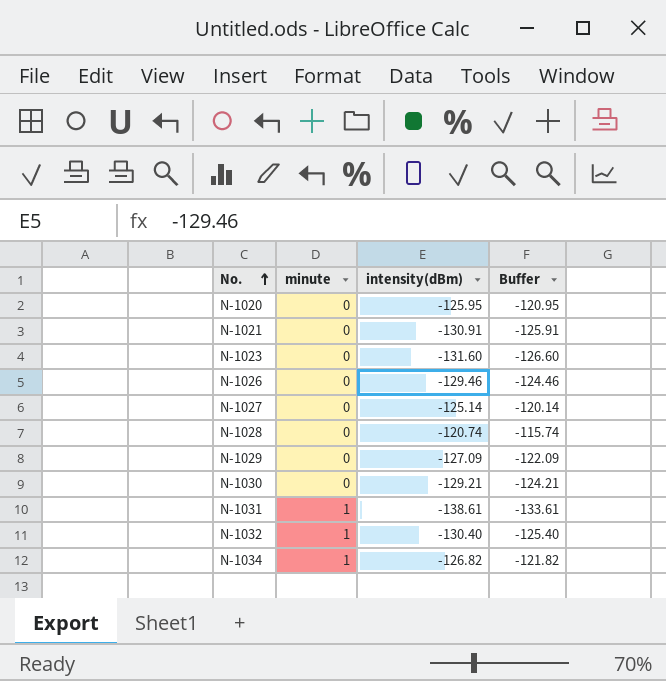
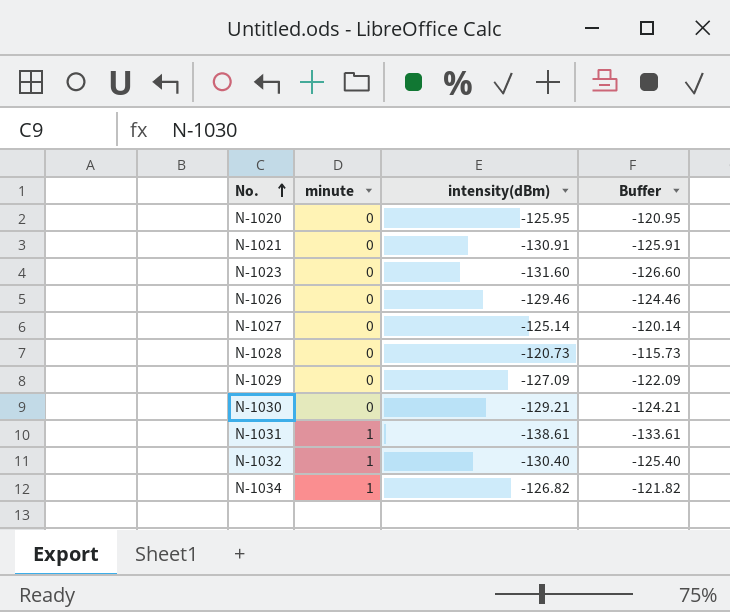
N-1028 | intensity(dBm): -120.74 -> -120.73
N-1028 | Buffer: -115.74 -> -115.73

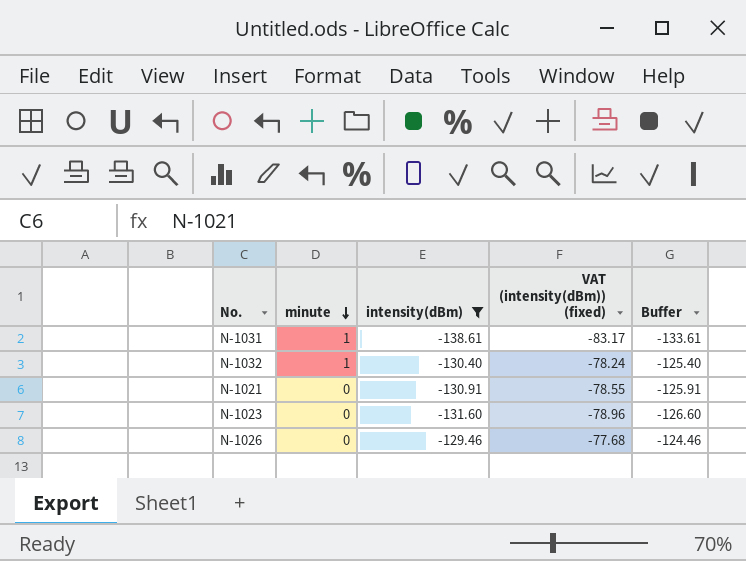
filter: none -> intensity(dBm) <= -129.46
row order: No. ascending -> minute descending
column VAT (intensity(dBm)) (fixed) | formula: none -> [intensity(dBm)] * 0.6

